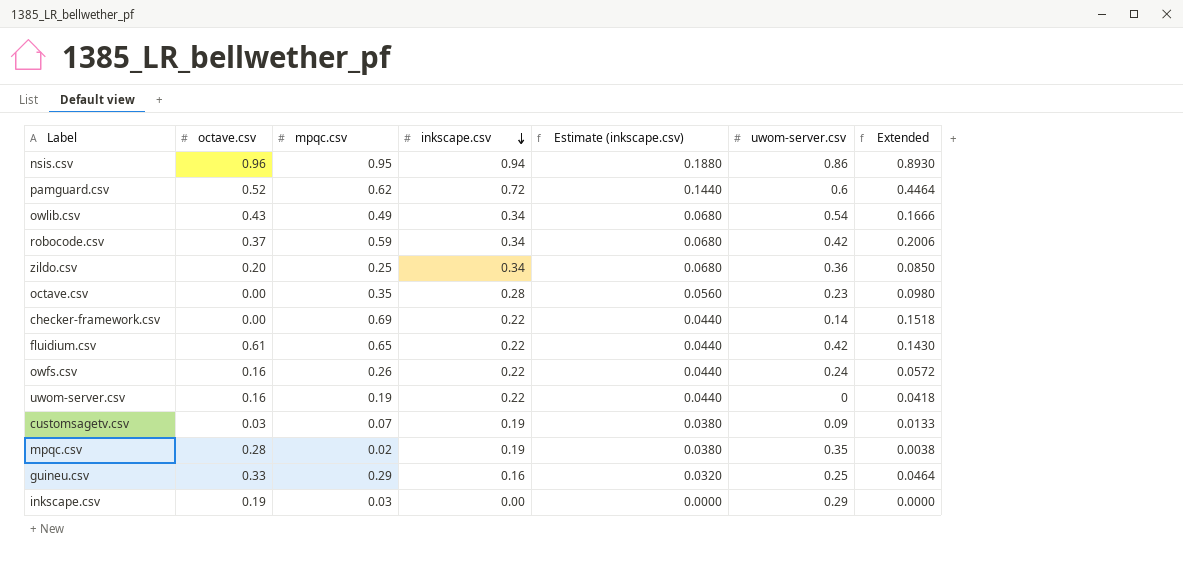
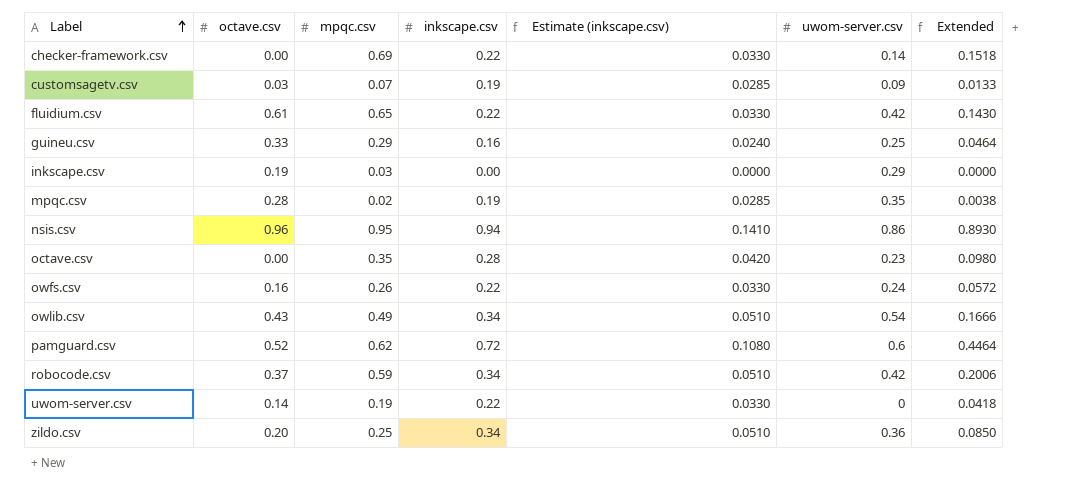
row order: inkscape.csv descending -> Label ascending
column Estimate (inkscape.csv) | formula: [inkscape.csv] * 0.2 -> [inkscape.csv] * 0.15
uwom-server.csv | octave.csv: 0.16 -> 0.14

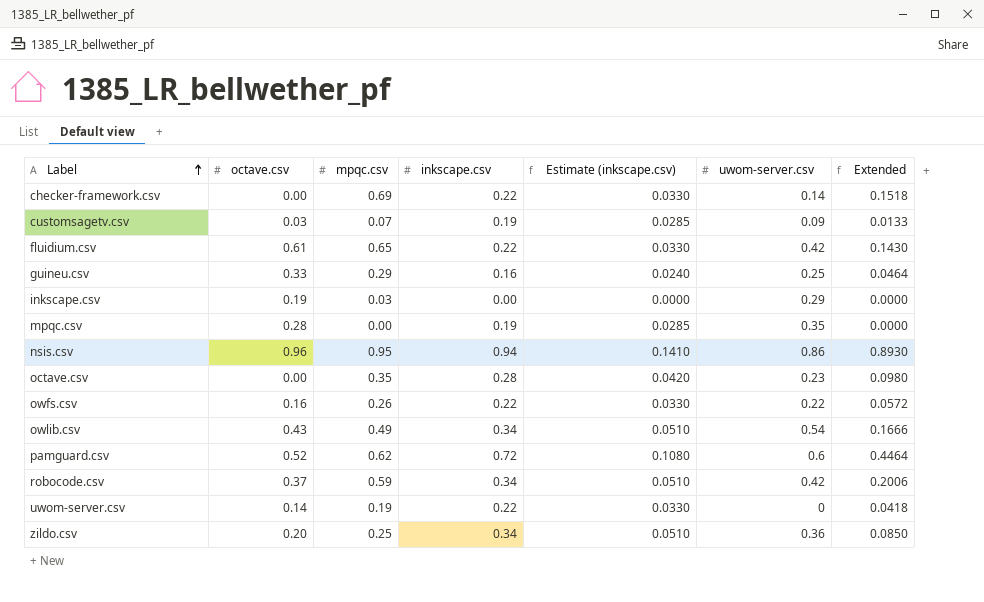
mpqc.csv | mpqc.csv: 0.02 -> 0.00
mpqc.csv | Extended: 0.0038 -> 0.0000
owfs.csv | uwom-server.csv: 0.24 -> 0.22

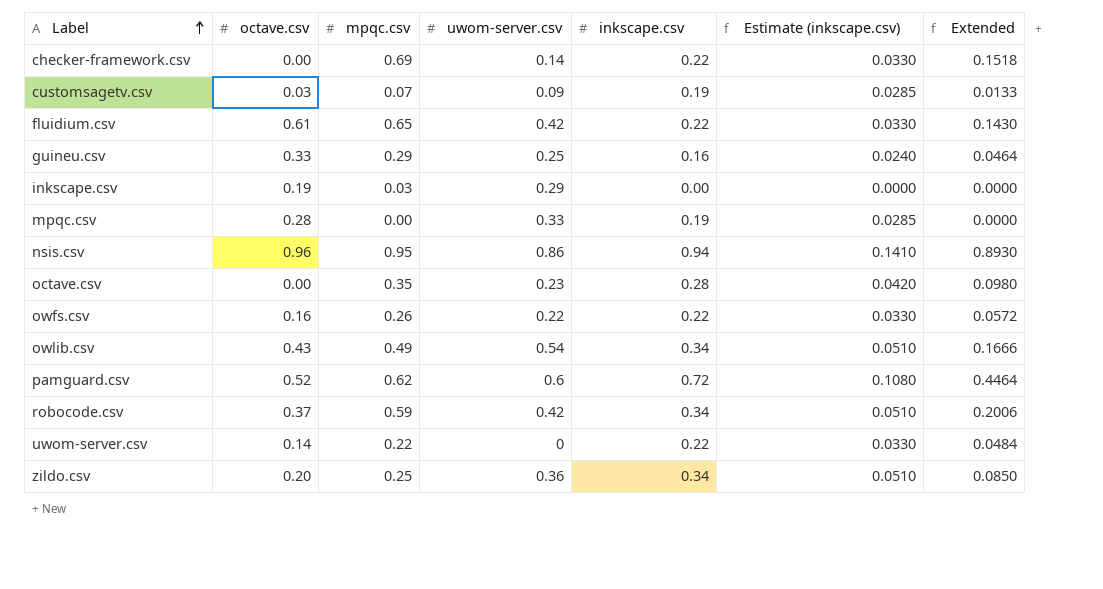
column uwom-server.csv | position: 6 -> 4
mpqc.csv | uwom-server.csv: 0.35 -> 0.33
uwom-server.csv | mpqc.csv: 0.19 -> 0.22
uwom-server.csv | Extended: 0.0418 -> 0.0484

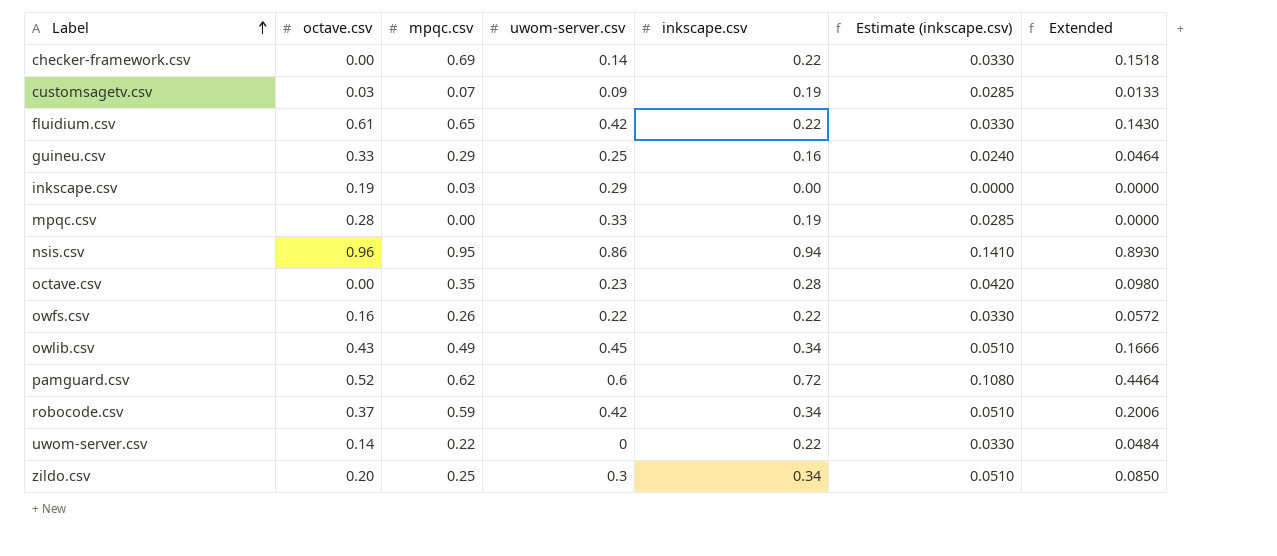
owlib.csv | uwom-server.csv: 0.54 -> 0.45
zildo.csv | uwom-server.csv: 0.36 -> 0.3

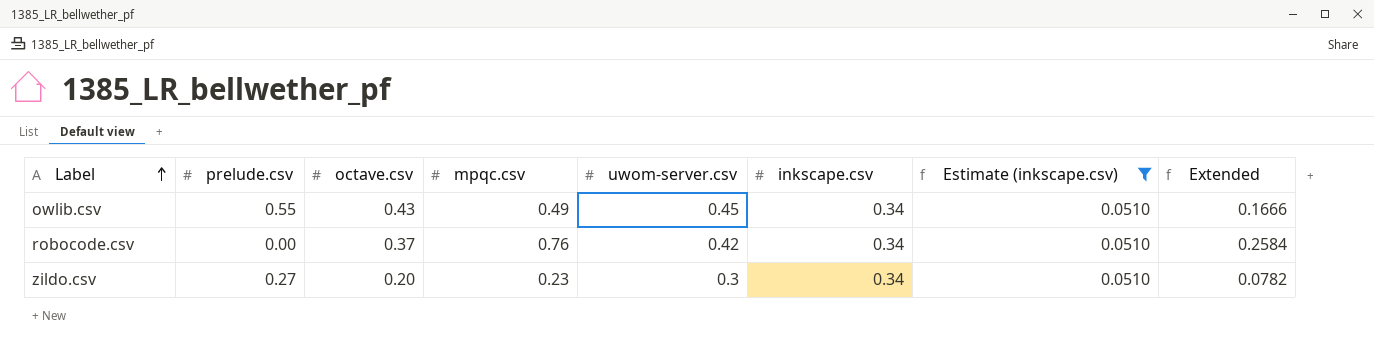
filter: none -> Estimate (inkscape.csv) = 0.0510
column prelude.csv | position: none -> 2
robocode.csv | mpqc.csv: 0.59 -> 0.76
robocode.csv | Extended: 0.2006 -> 0.2584
zildo.csv | mpqc.csv: 0.25 -> 0.23
zildo.csv | Extended: 0.0850 -> 0.0782

